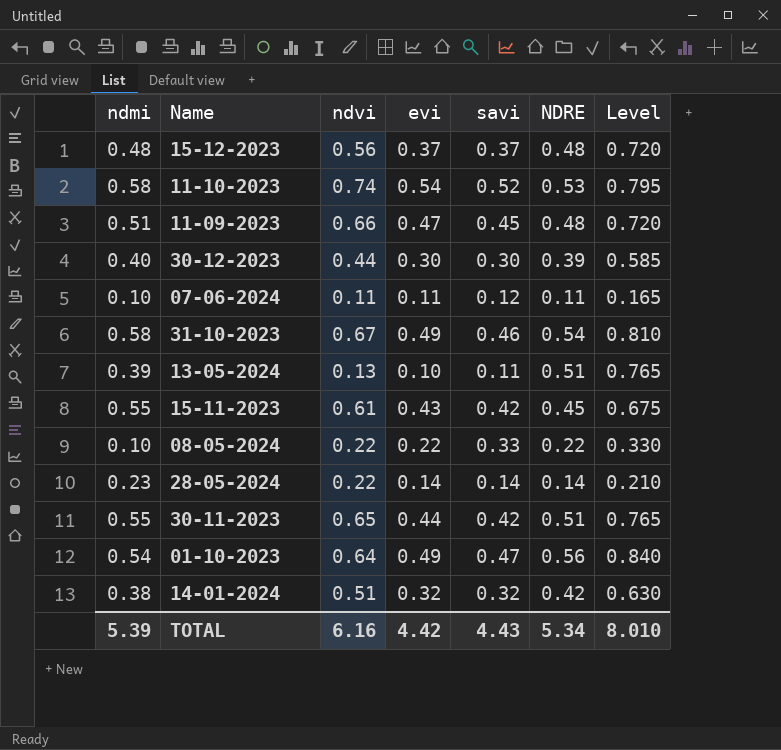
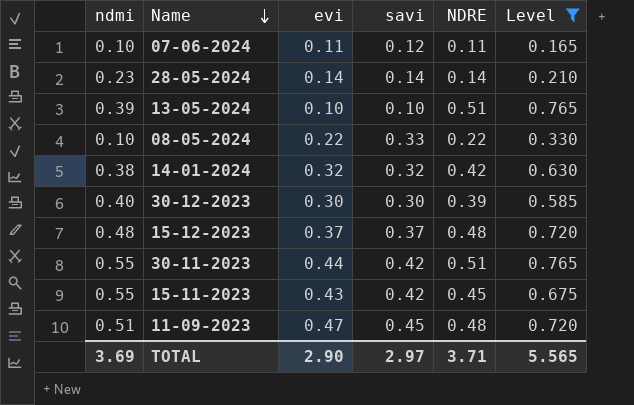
filter: none -> Level <= 0.765
row order: none -> Name descending
column ndvi | position: 3 -> none
13-05-2024 | savi: 0.11 -> 0.10
TOTAL | ndmi: 5.39 -> 3.69
TOTAL | evi: 4.42 -> 2.90
TOTAL | savi: 4.43 -> 2.97
TOTAL | NDRE: 5.34 -> 3.71
TOTAL | Level: 8.010 -> 5.565

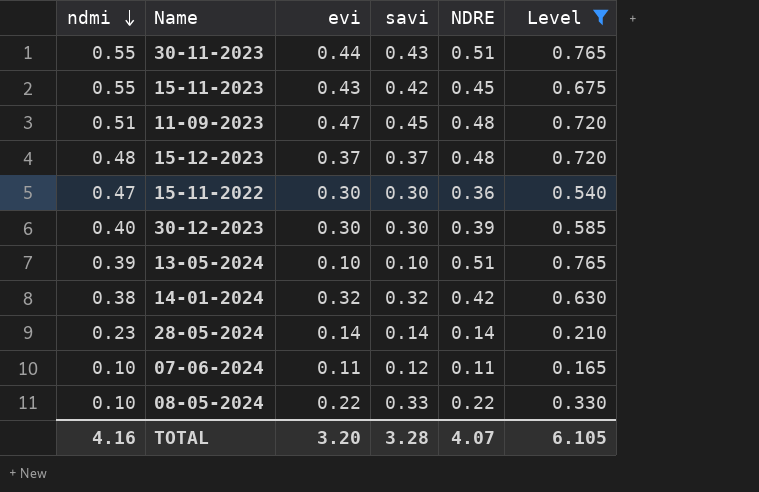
row order: Name descending -> ndmi descending
30-11-2023 | savi: 0.42 -> 0.43
row 15-11-2022: none -> 0.47 | 0.30 | 0.30 | 0.36 | 0.540
TOTAL | ndmi: 3.69 -> 4.16
TOTAL | evi: 2.90 -> 3.20
TOTAL | savi: 2.97 -> 3.28
TOTAL | NDRE: 3.71 -> 4.07
TOTAL | Level: 5.565 -> 6.105

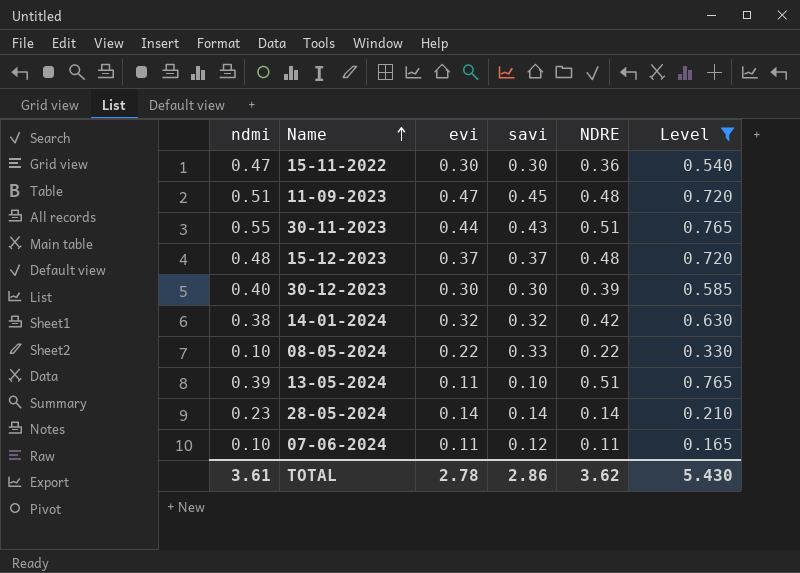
row order: ndmi descending -> Name ascending
row 15-11-2023: 0.55 | 0.43 | 0.42 | 0.45 | 0.675 -> none
13-05-2024 | evi: 0.10 -> 0.11
TOTAL | ndmi: 4.16 -> 3.61
TOTAL | evi: 3.20 -> 2.78
TOTAL | savi: 3.28 -> 2.86
TOTAL | NDRE: 4.07 -> 3.62
TOTAL | Level: 6.105 -> 5.430

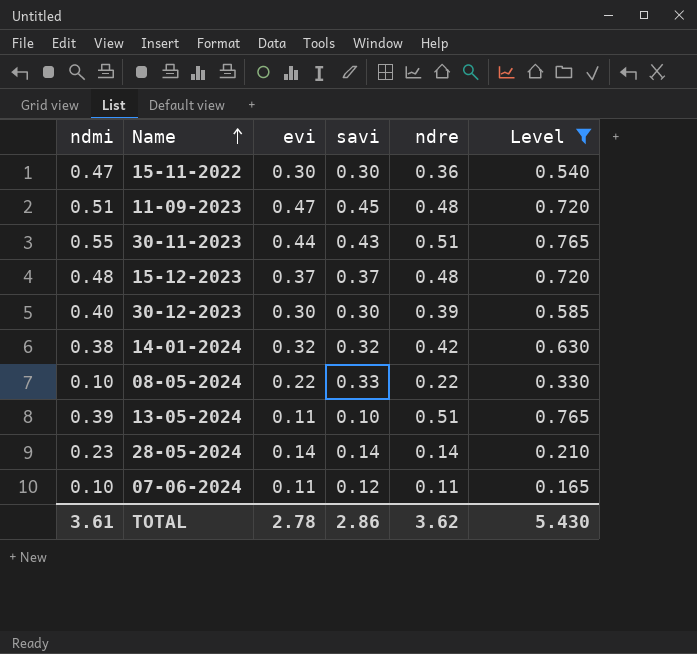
column name: NDRE -> ndre

